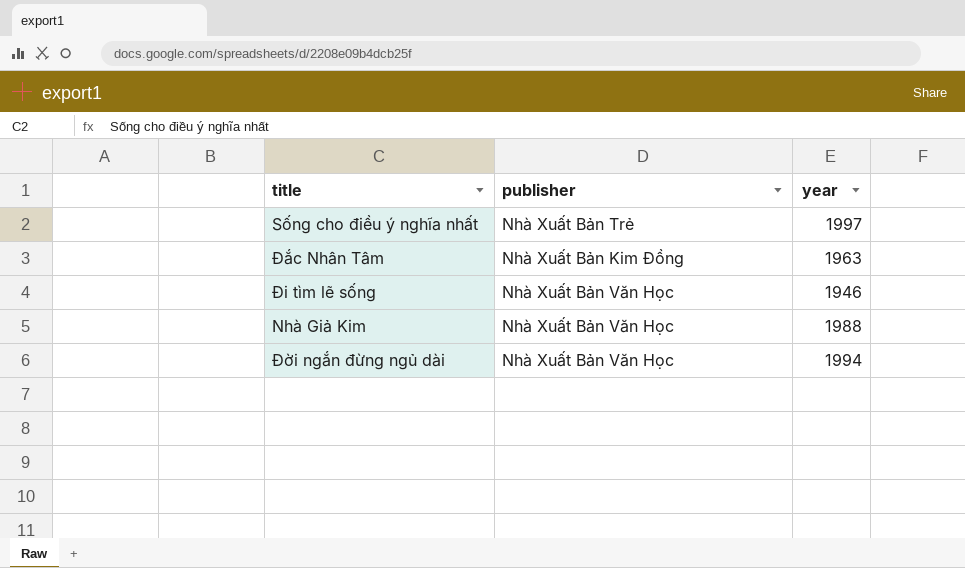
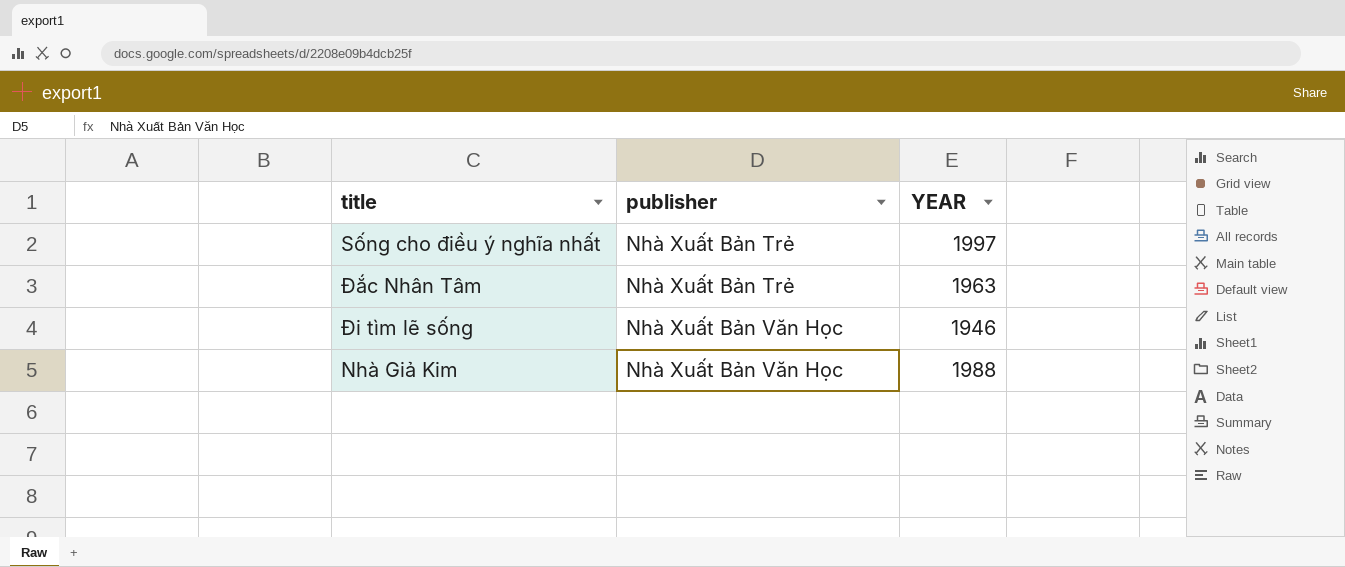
column name: year -> YEAR
row Đời ngắn đừng ngủ dài: Nhà Xuất Bản Văn Học | 1994 -> none
Đắc Nhân Tâm | publisher: Nhà Xuất Bản Kim Đồng -> Nhà Xuất Bản Trẻ

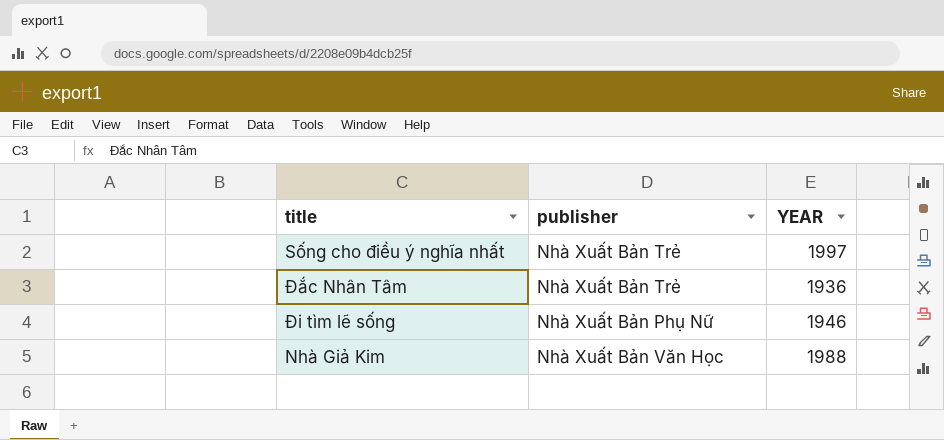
Đắc Nhân Tâm | YEAR: 1963 -> 1936
Đi tìm lẽ sống | publisher: Nhà Xuất Bản Văn Học -> Nhà Xuất Bản Phụ Nữ

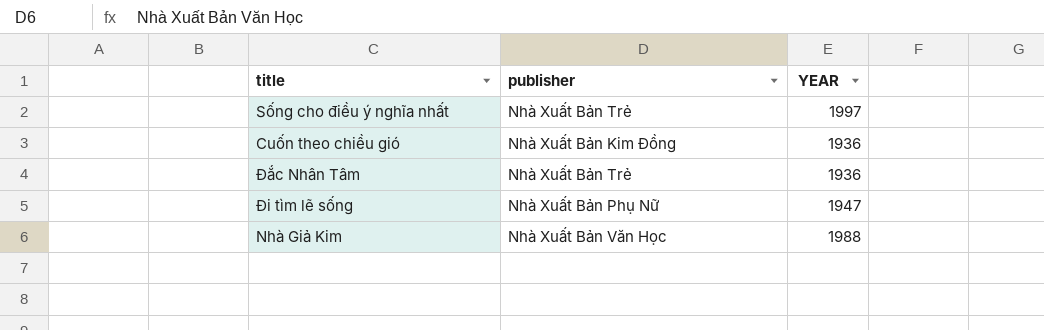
row Cuốn theo chiều gió: none -> Nhà Xuất Bản Kim Đồng | 1936
Đi tìm lẽ sống | YEAR: 1946 -> 1947

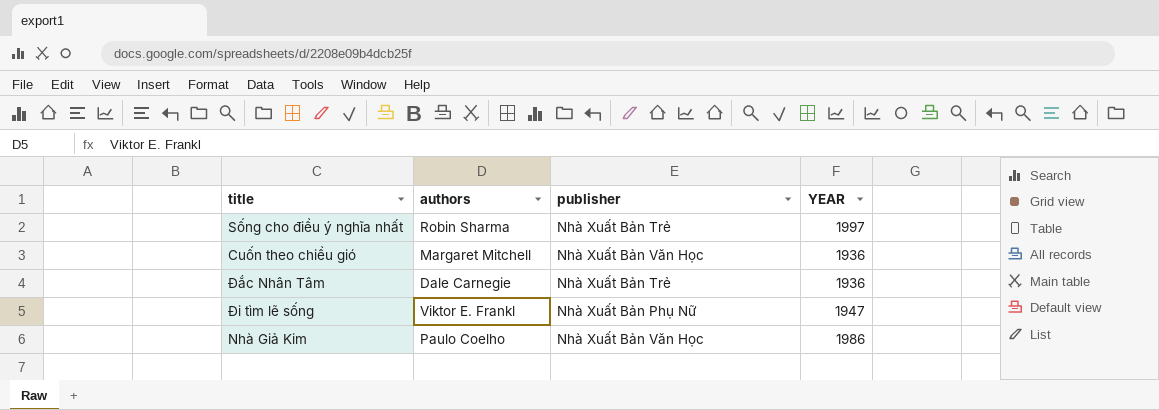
column authors | position: none -> 2
Cuốn theo chiều gió | publisher: Nhà Xuất Bản Kim Đồng -> Nhà Xuất Bản Văn Học
Nhà Giả Kim | YEAR: 1988 -> 1986

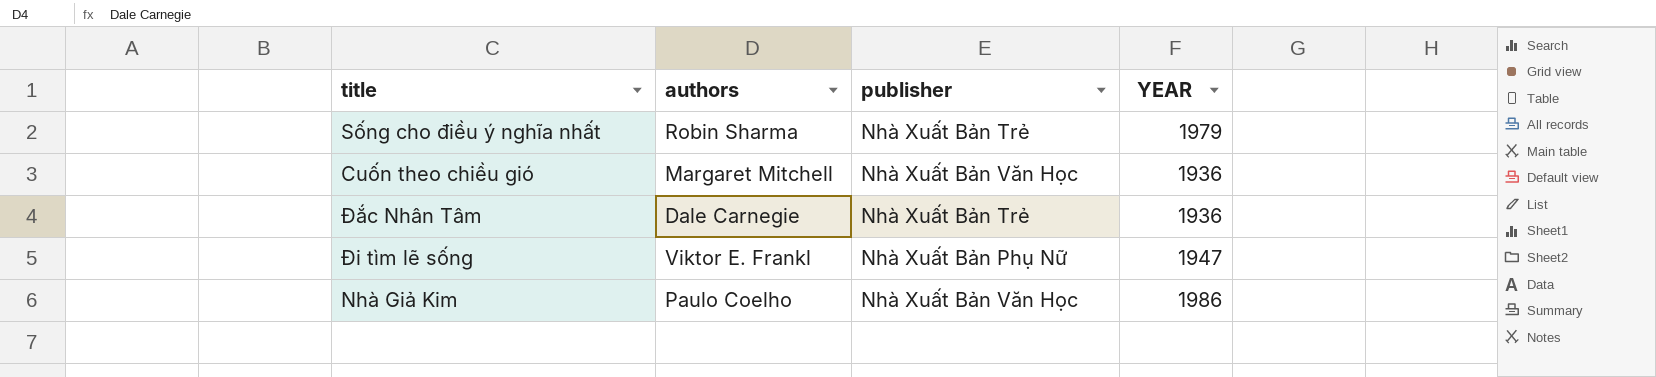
Sống cho điều ý nghĩa nhất | YEAR: 1997 -> 1979

